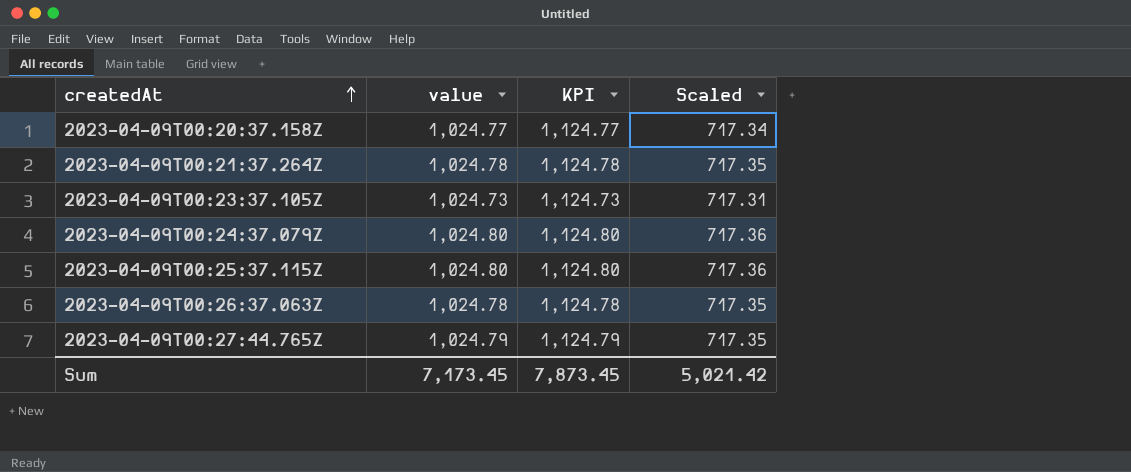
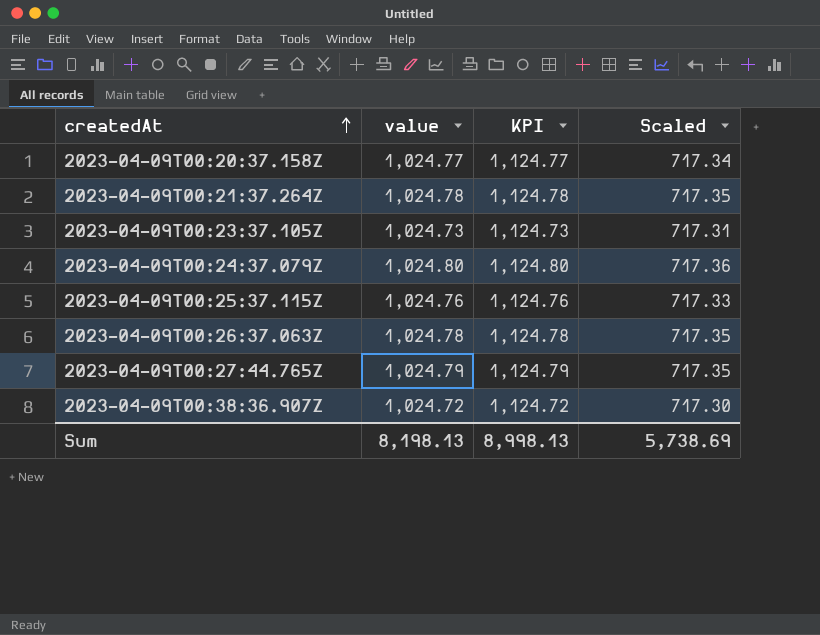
2023-04-09T00:25:37.115Z | value: 1,024.80 -> 1,024.76
2023-04-09T00:25:37.115Z | KPI: 1,124.80 -> 1,124.76
2023-04-09T00:25:37.115Z | Scaled: 717.36 -> 717.33
row 2023-04-09T00:38:36.907Z: none -> 1,024.72 | 1,124.72 | 717.30
Sum | value: 7,173.45 -> 8,198.13
Sum | KPI: 7,873.45 -> 8,998.13
Sum | Scaled: 5,021.42 -> 5,738.69

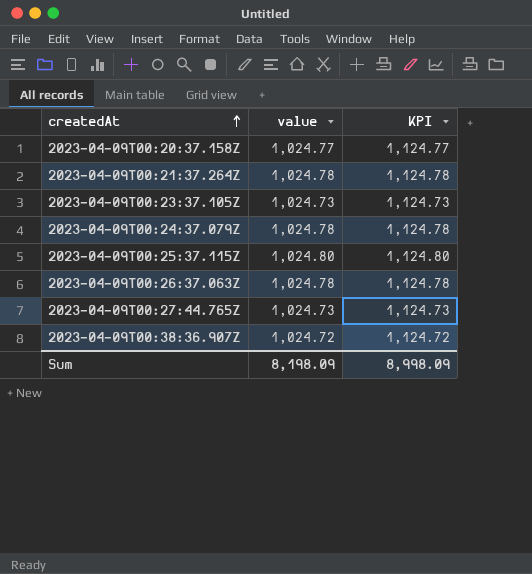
column Scaled | formula: [value] * 0.7 -> none
2023-04-09T00:24:37.079Z | value: 1,024.80 -> 1,024.78
2023-04-09T00:24:37.079Z | KPI: 1,124.80 -> 1,124.78
2023-04-09T00:25:37.115Z | value: 1,024.76 -> 1,024.80
2023-04-09T00:25:37.115Z | KPI: 1,124.76 -> 1,124.80
2023-04-09T00:27:44.765Z | value: 1,024.79 -> 1,024.73
2023-04-09T00:27:44.765Z | KPI: 1,124.79 -> 1,124.73
Sum | value: 8,198.13 -> 8,198.09
Sum | KPI: 8,998.13 -> 8,998.09

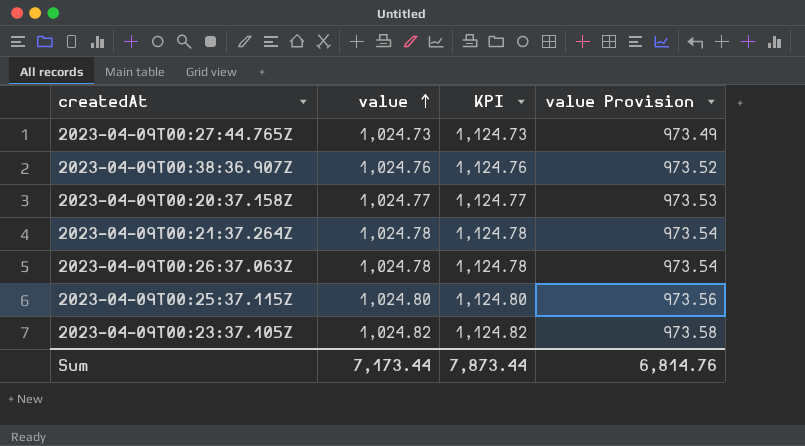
row order: createdAt ascending -> value ascending
column value Provision | formula: none -> [value] * 0.95
row 2023-04-09T00:24:37.079Z: 1,024.78 | 1,124.78 -> none
2023-04-09T00:38:36.907Z | value: 1,024.72 -> 1,024.76
2023-04-09T00:38:36.907Z | KPI: 1,124.72 -> 1,124.76
2023-04-09T00:23:37.105Z | value: 1,024.73 -> 1,024.82
2023-04-09T00:23:37.105Z | KPI: 1,124.73 -> 1,124.82
Sum | value: 8,198.09 -> 7,173.44
Sum | KPI: 8,998.09 -> 7,873.44

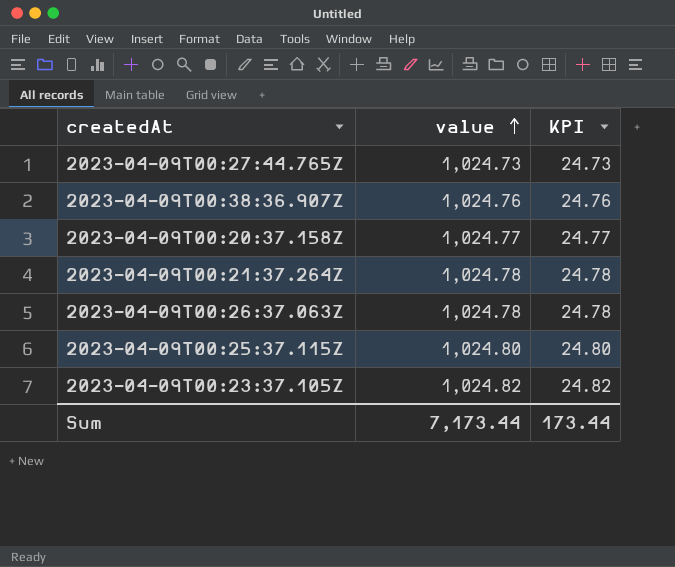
column value Provision | formula: [value] * 0.95 -> none
column KPI | formula: [value] + 100 -> [value] - 1000
Sum | KPI: 7,873.44 -> 173.44

